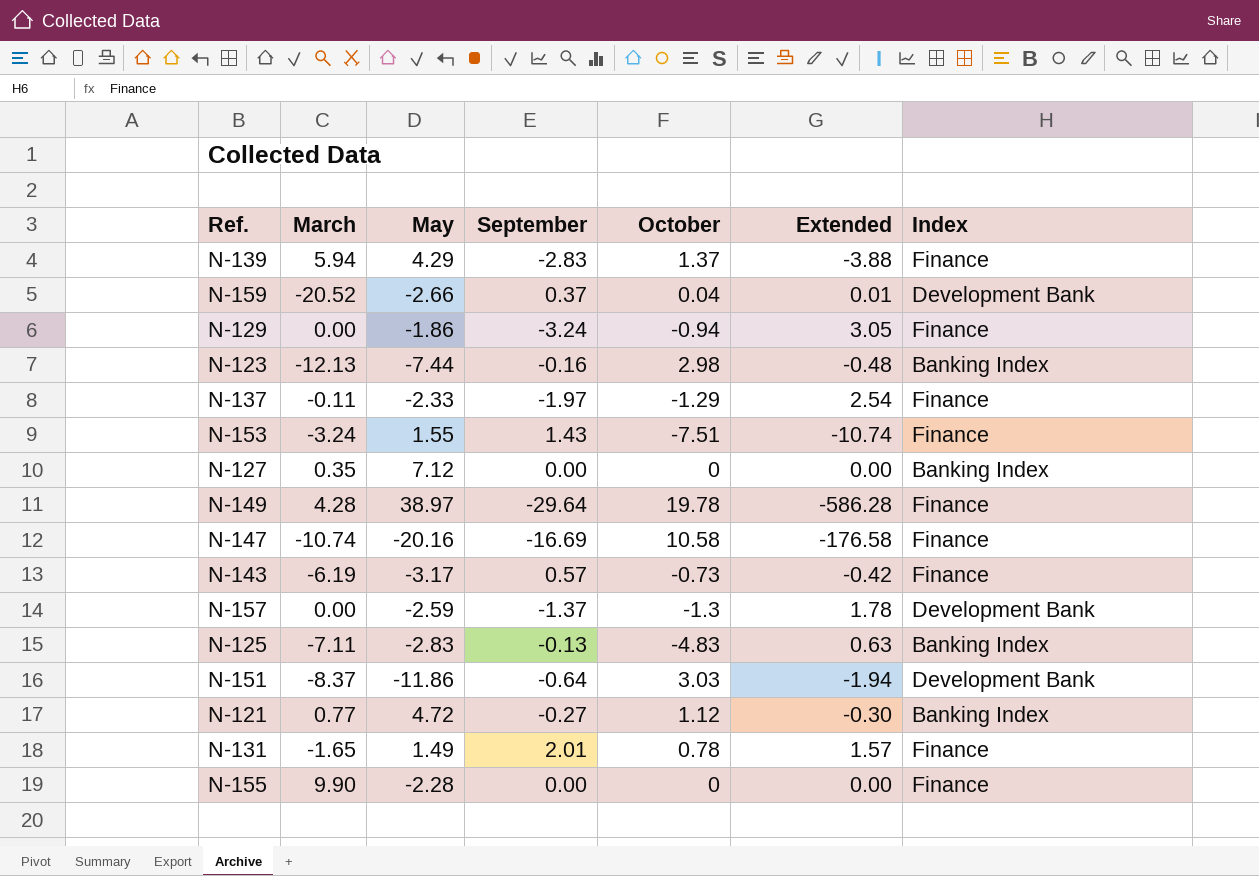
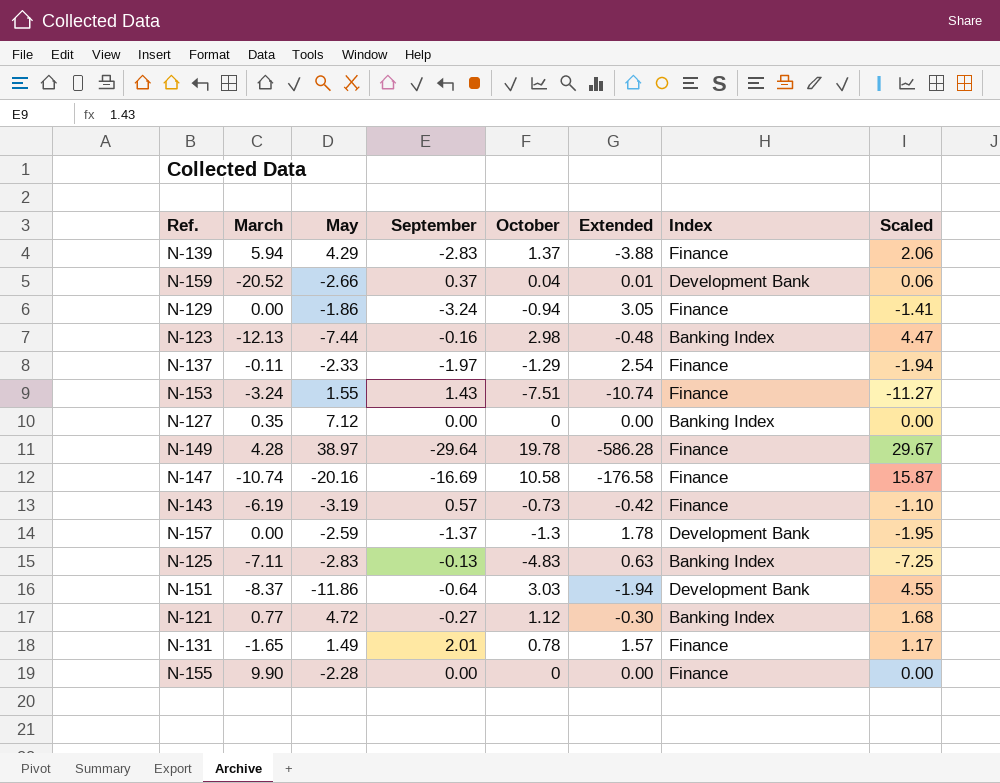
column Scaled | formula: none -> [October] * 1.5
N-143 | May: -3.17 -> -3.19

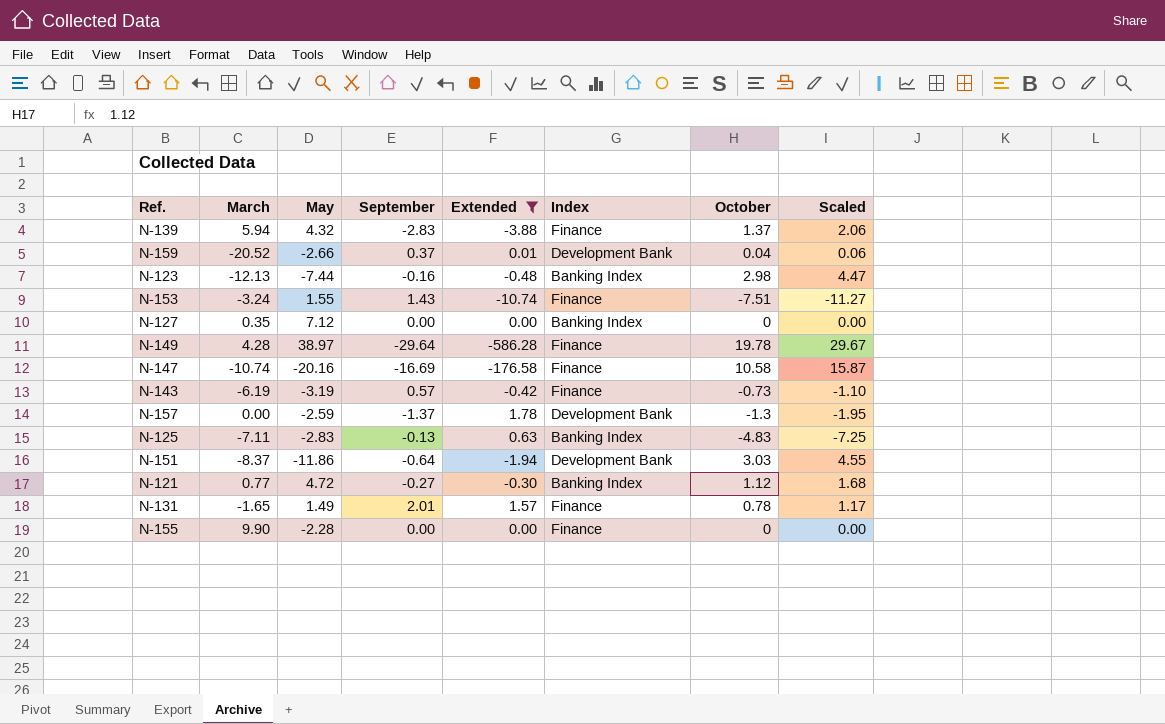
filter: none -> Extended <= 1.78
column October | position: 5 -> 7
N-139 | May: 4.29 -> 4.32

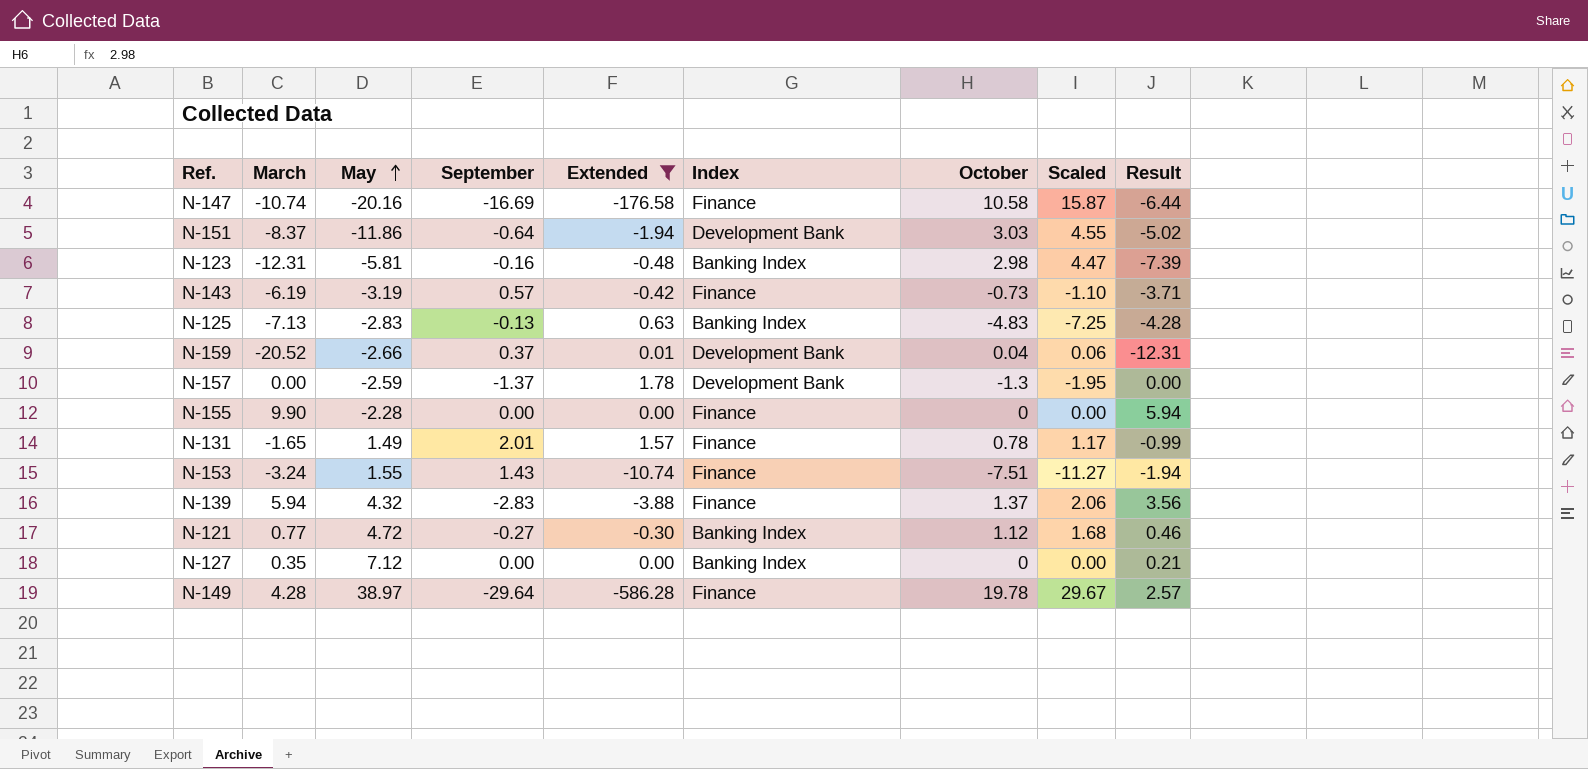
row order: none -> May ascending
column Result | formula: none -> [March] * 0.6
N-123 | March: -12.13 -> -12.31
N-123 | May: -7.44 -> -5.81
N-125 | March: -7.11 -> -7.13

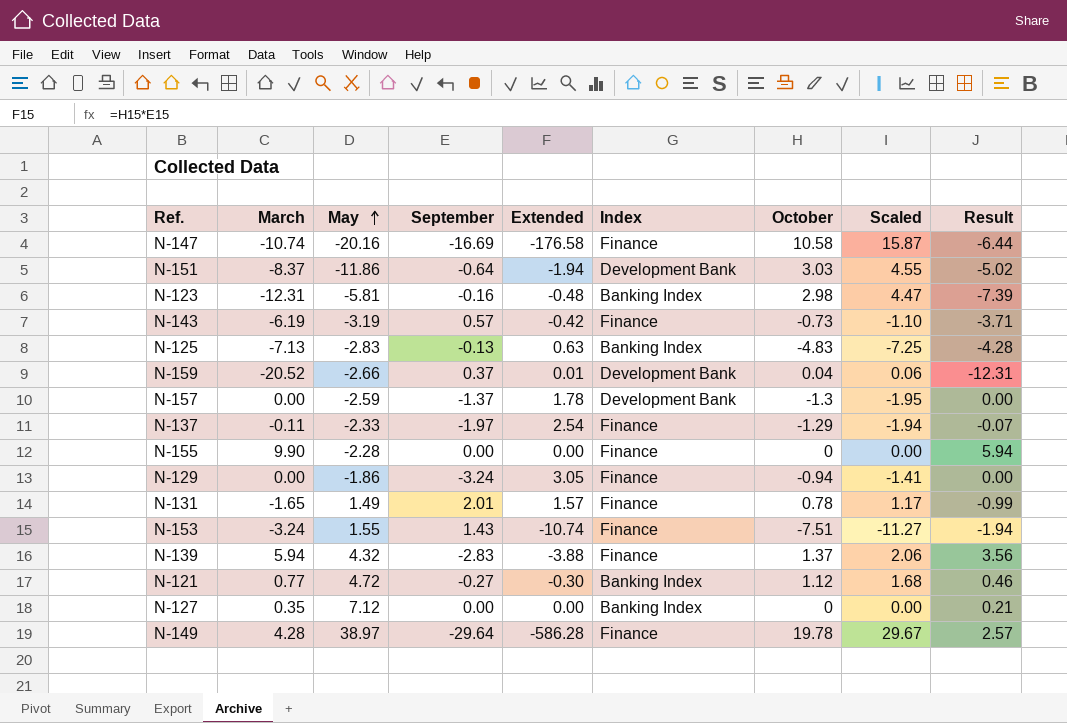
filter: Extended <= 1.78 -> none

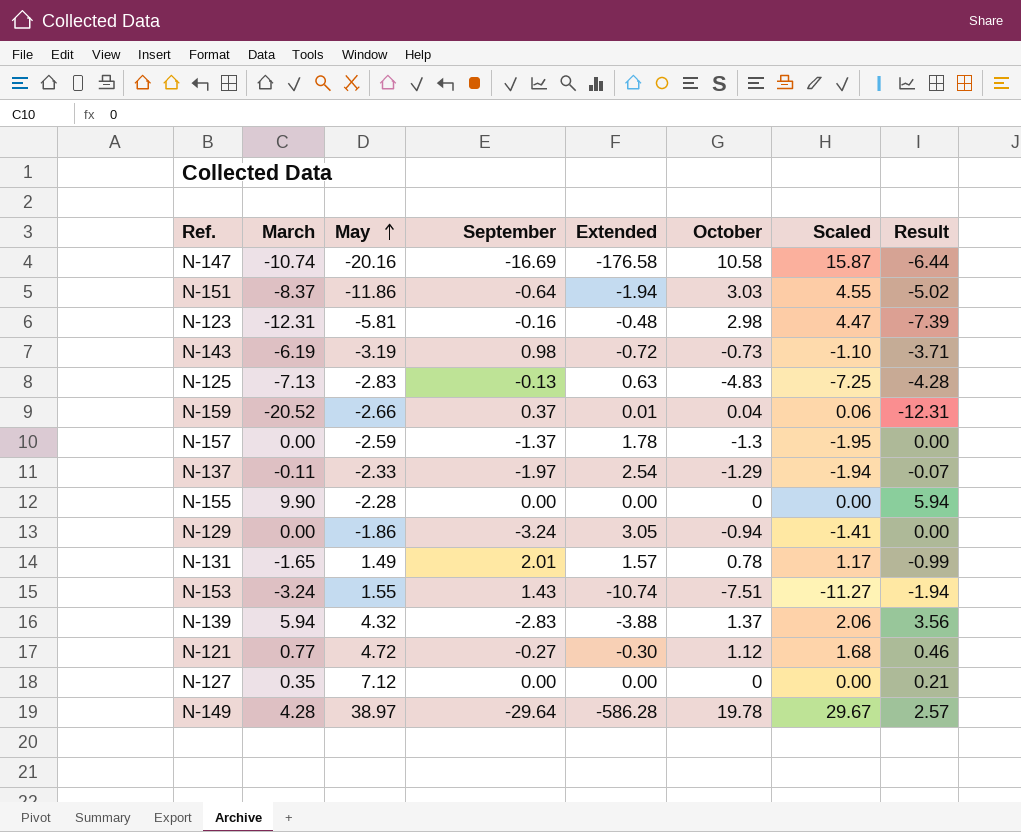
column Index | position: 6 -> none
N-143 | September: 0.57 -> 0.98
N-143 | Extended: -0.42 -> -0.72

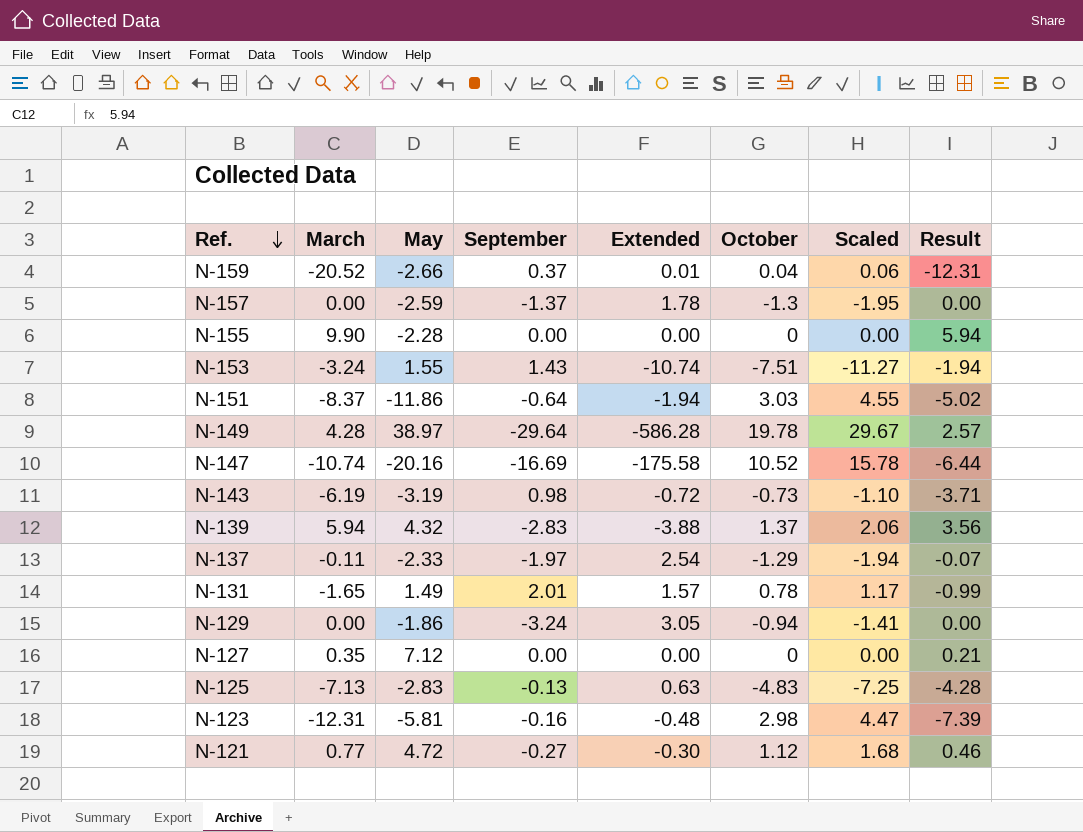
row order: May ascending -> Ref. descending
N-147 | Extended: -176.58 -> -175.58
N-147 | October: 10.58 -> 10.52
N-147 | Scaled: 15.87 -> 15.78

